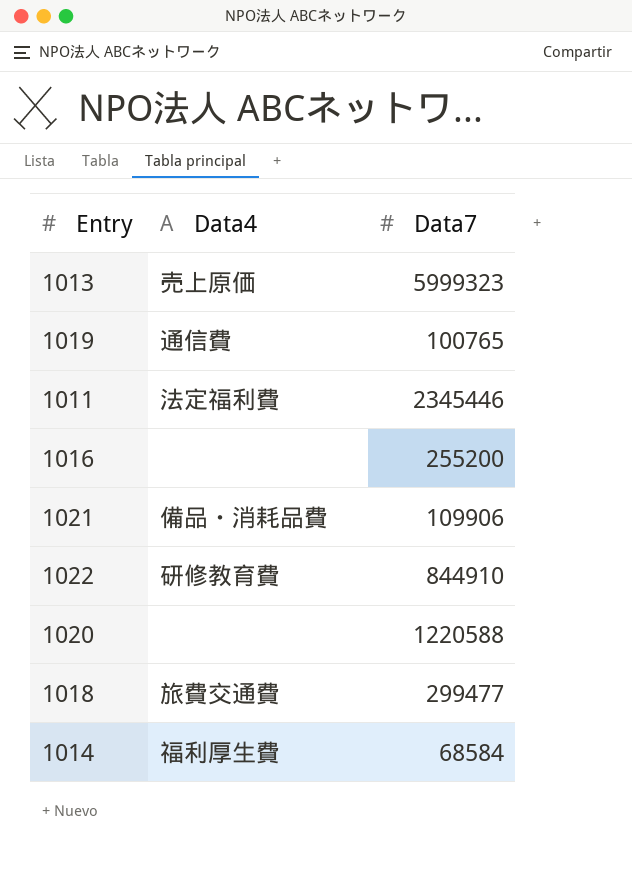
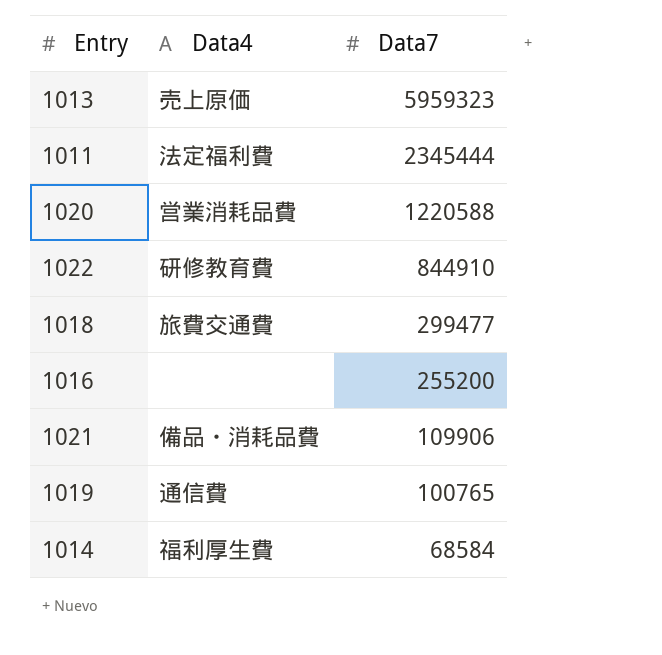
row order: none -> Data7 descending
1013 | Data7: 5999323 -> 5959323
1011 | Data7: 2345446 -> 2345444
1020 | Data4: none -> 営業消耗品費

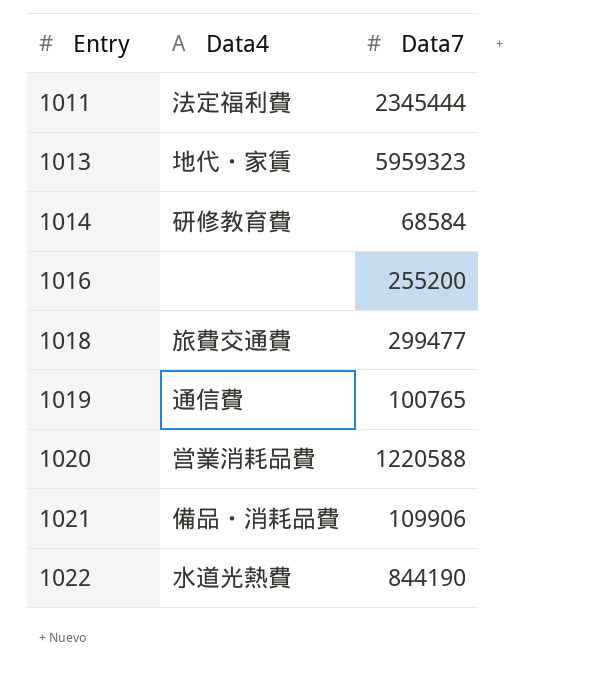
row order: Data7 descending -> Entry ascending
1013 | Data4: 売上原価 -> 地代・家賃
1014 | Data4: 福利厚生費 -> 研修教育費
1022 | Data4: 研修教育費 -> 水道光熱費
1022 | Data7: 844910 -> 844190

